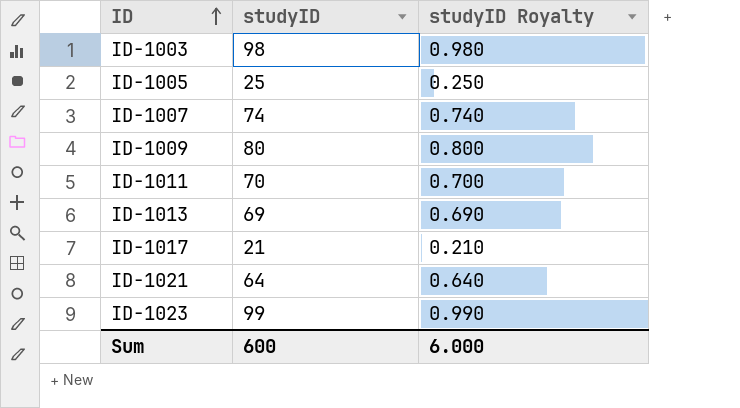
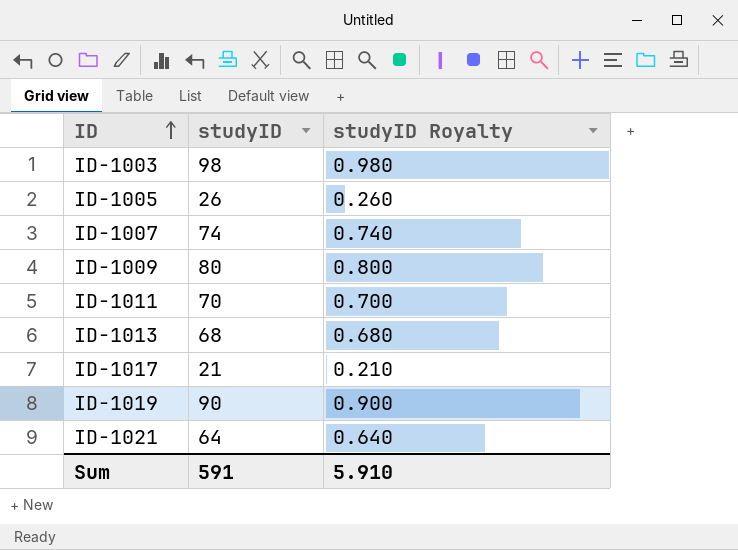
row ID-1023: 99 | 0.990 -> none
ID-1005 | studyID: 25 -> 26
ID-1005 | studyID Royalty: 0.250 -> 0.260
ID-1013 | studyID: 69 -> 68
ID-1013 | studyID Royalty: 0.690 -> 0.680
row ID-1019: none -> 90 | 0.900
Sum | studyID: 600 -> 591
Sum | studyID Royalty: 6.000 -> 5.910

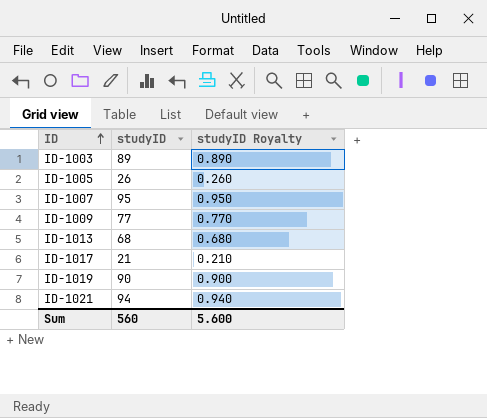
row ID-1011: 70 | 0.700 -> none
ID-1003 | studyID: 98 -> 89
ID-1003 | studyID Royalty: 0.980 -> 0.890
ID-1007 | studyID: 74 -> 95
ID-1007 | studyID Royalty: 0.740 -> 0.950
ID-1009 | studyID: 80 -> 77
ID-1009 | studyID Royalty: 0.800 -> 0.770
ID-1021 | studyID: 64 -> 94
ID-1021 | studyID Royalty: 0.640 -> 0.940
Sum | studyID: 591 -> 560
Sum | studyID Royalty: 5.910 -> 5.600

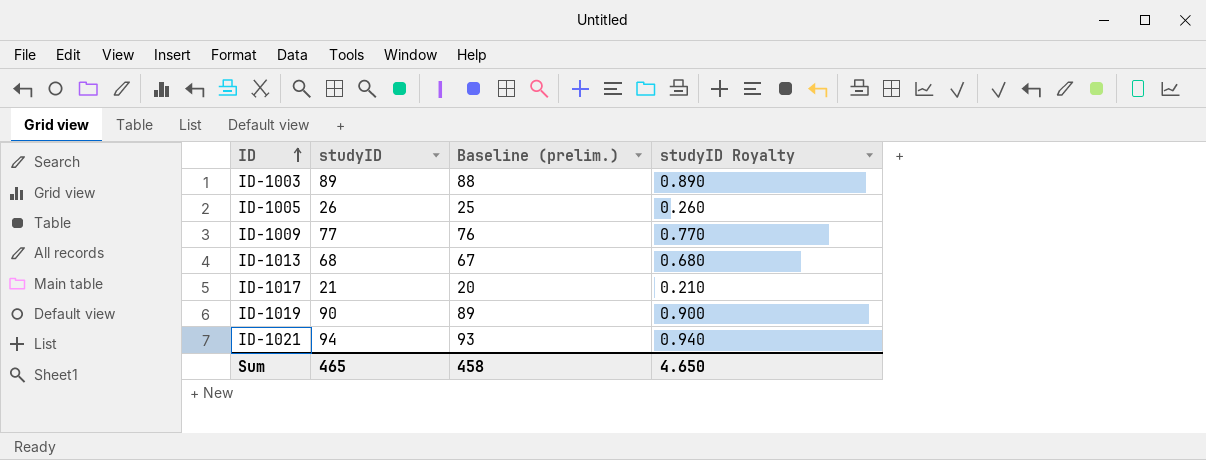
column Baseline (prelim.) | formula: none -> [studyID] - 1
row ID-1007: 95 | 0.950 -> none
Sum | studyID: 560 -> 465
Sum | studyID Royalty: 5.600 -> 4.650

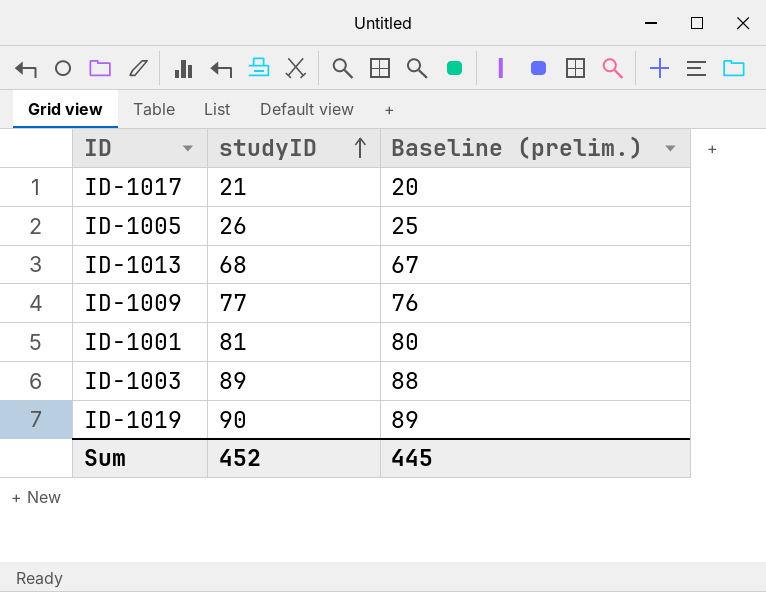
row order: ID ascending -> studyID ascending
column studyID Royalty | formula: [studyID] * 0.01 -> none
row ID-1021: 94 | 93 | 0.940 -> none
row ID-1001: none -> 81 | 80
Sum | studyID: 465 -> 452
Sum | Baseline (prelim.): 458 -> 445

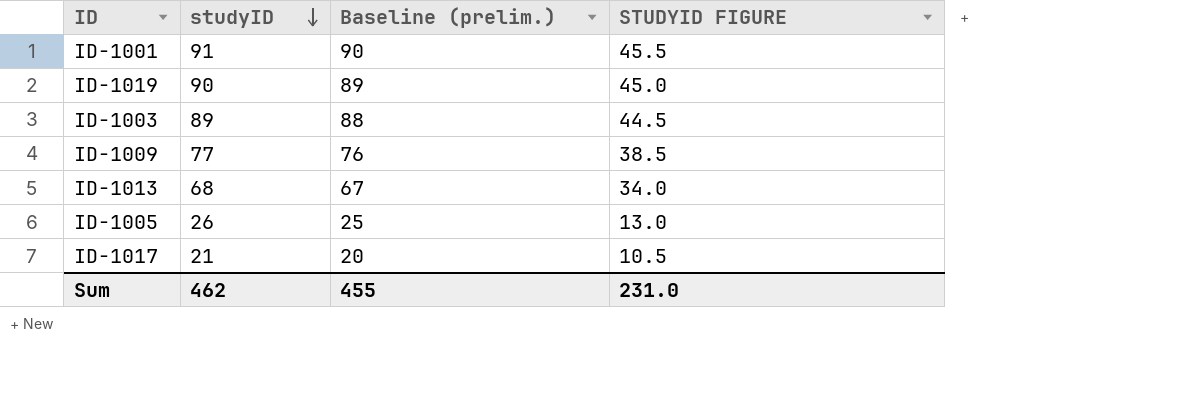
row order: studyID ascending -> studyID descending
column STUDYID FIGURE | formula: none -> [studyID] * 0.5
ID-1001 | studyID: 81 -> 91
ID-1001 | Baseline (prelim.): 80 -> 90
Sum | studyID: 452 -> 462
Sum | Baseline (prelim.): 445 -> 455

